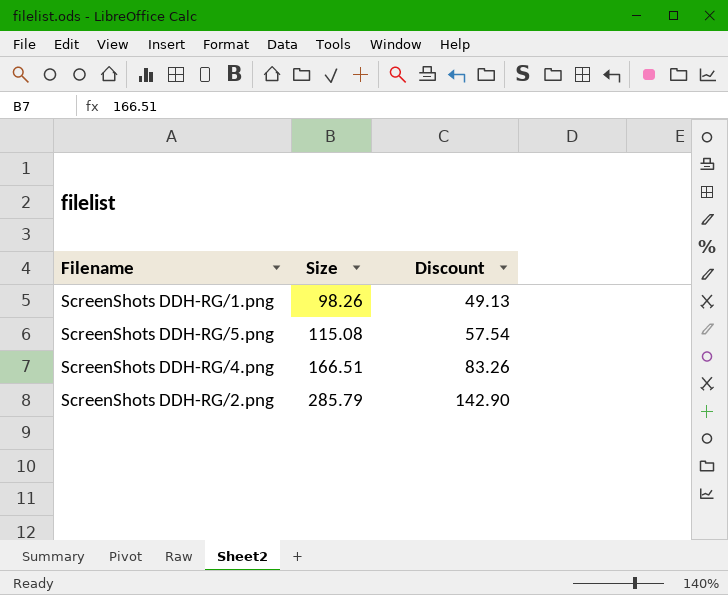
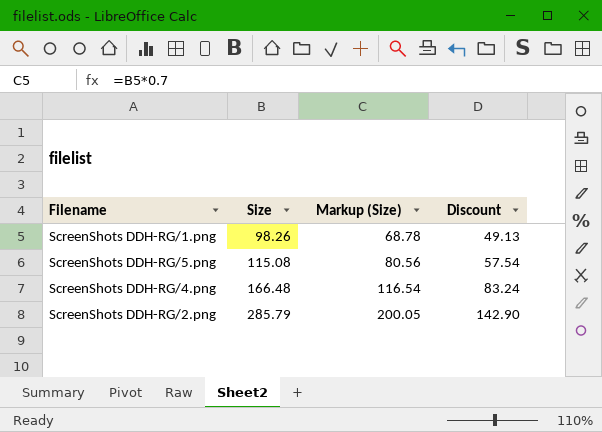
column Markup (Size) | formula: none -> [Size] * 0.7
ScreenShots DDH-RG/4.png | Size: 166.51 -> 166.48
ScreenShots DDH-RG/4.png | Discount: 83.26 -> 83.24

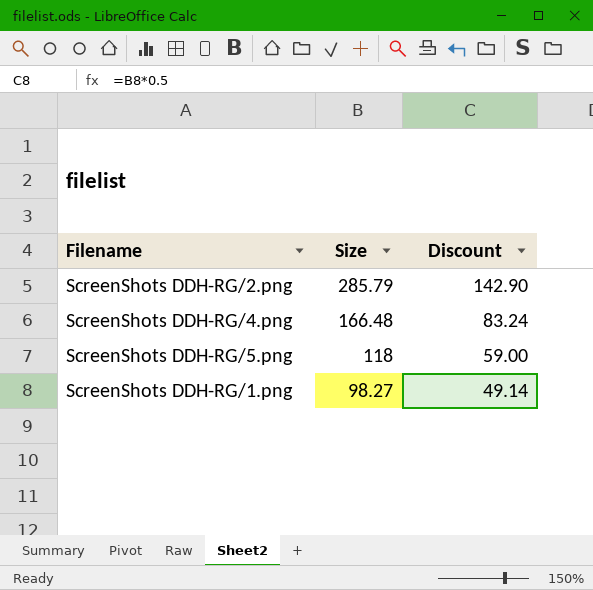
row order: Size ascending -> Size descending
column Markup (Size) | formula: [Size] * 0.7 -> none
ScreenShots DDH-RG/5.png | Size: 115.08 -> 118
ScreenShots DDH-RG/5.png | Discount: 57.54 -> 59.00
ScreenShots DDH-RG/1.png | Size: 98.26 -> 98.27
ScreenShots DDH-RG/1.png | Discount: 49.13 -> 49.14

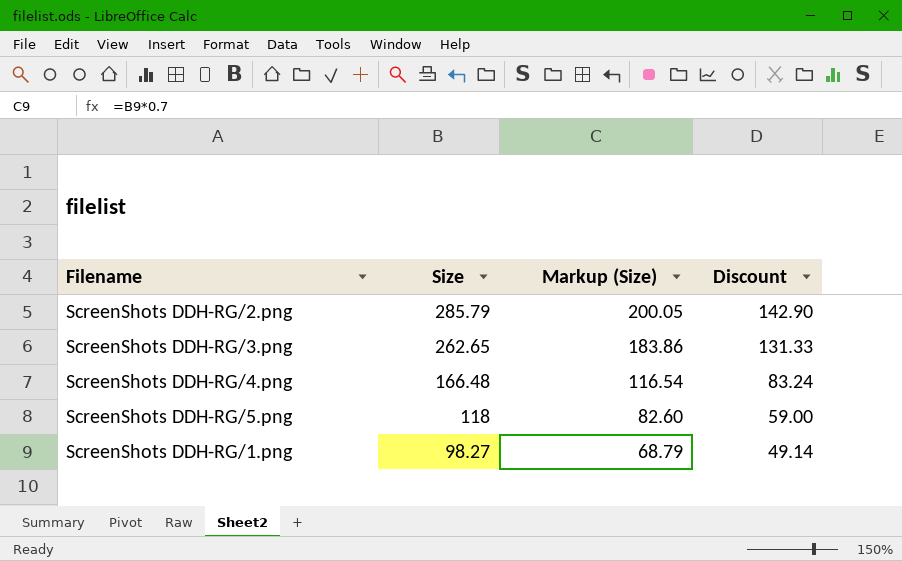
column Markup (Size) | formula: none -> [Size] * 0.7
row ScreenShots DDH-RG/3.png: none -> 262.65 | 183.86 | 131.33

